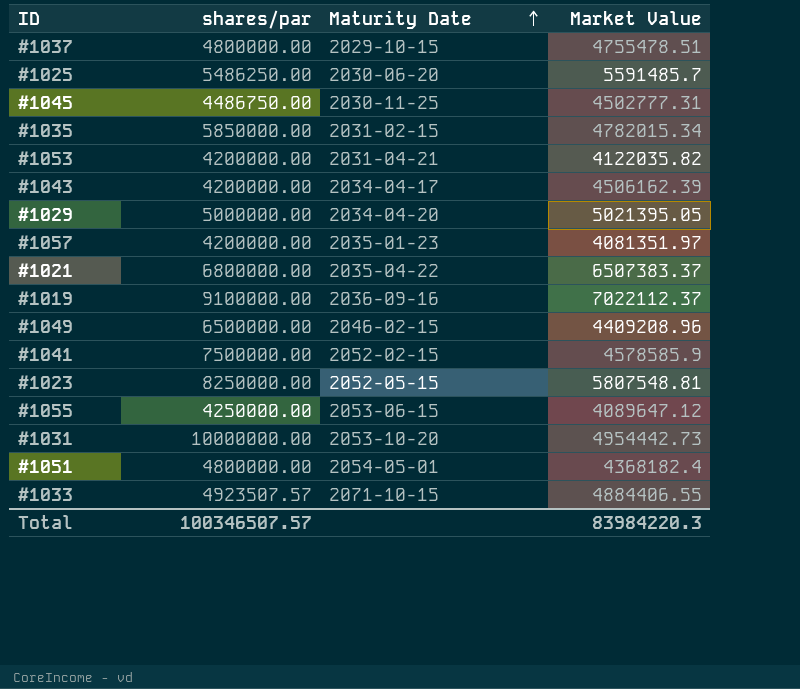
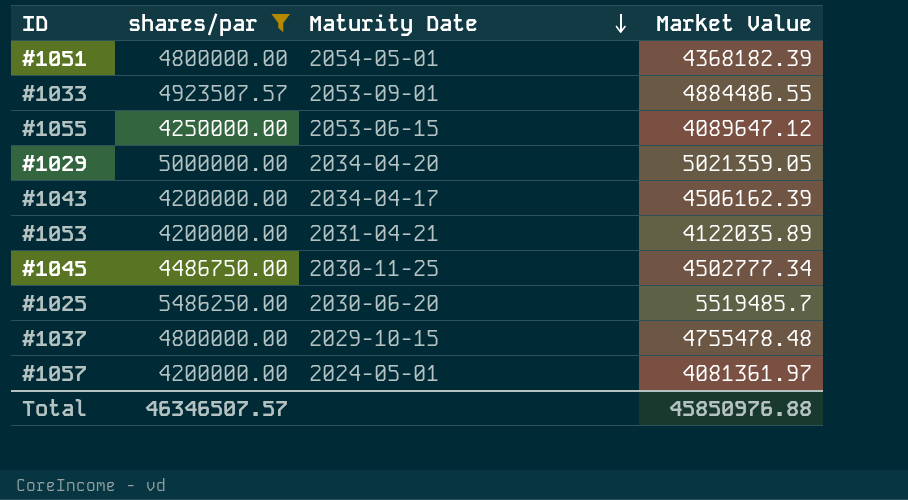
filter: none -> shares/par <= 5486250.00
row order: Maturity Date ascending -> Maturity Date descending
#1051 | Market Value: 4368182.4 -> 4368182.39
#1033 | Maturity Date: 2071-10-15 -> 2053-09-01
#1033 | Market Value: 4884406.55 -> 4884486.55
#1029 | Market Value: 5021395.05 -> 5021359.05
#1053 | Market Value: 4122035.82 -> 4122035.89
#1045 | Market Value: 4502777.31 -> 4502777.34
#1025 | Market Value: 5591485.7 -> 5519485.7
#1037 | Market Value: 4755478.51 -> 4755478.48
#1057 | Maturity Date: 2035-01-23 -> 2024-05-01
#1057 | Market Value: 4081351.97 -> 4081361.97
Total | shares/par: 100346507.57 -> 46346507.57
Total | Market Value: 83984220.3 -> 45850976.88

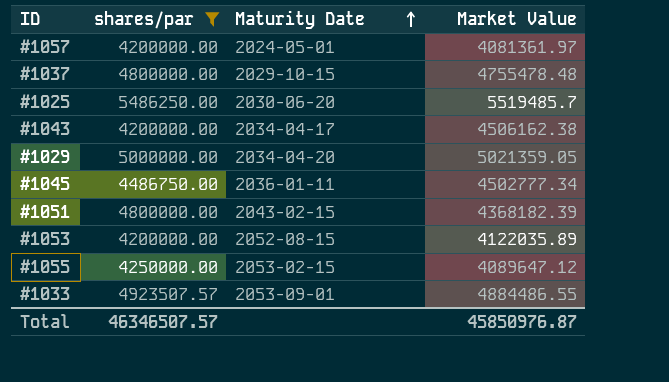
row order: Maturity Date descending -> Maturity Date ascending
#1043 | Market Value: 4506162.39 -> 4506162.38
#1045 | Maturity Date: 2030-11-25 -> 2036-01-11
#1051 | Maturity Date: 2054-05-01 -> 2043-02-15
#1053 | Maturity Date: 2031-04-21 -> 2052-08-15
#1055 | Maturity Date: 2053-06-15 -> 2053-02-15
Total | Market Value: 45850976.88 -> 45850976.87

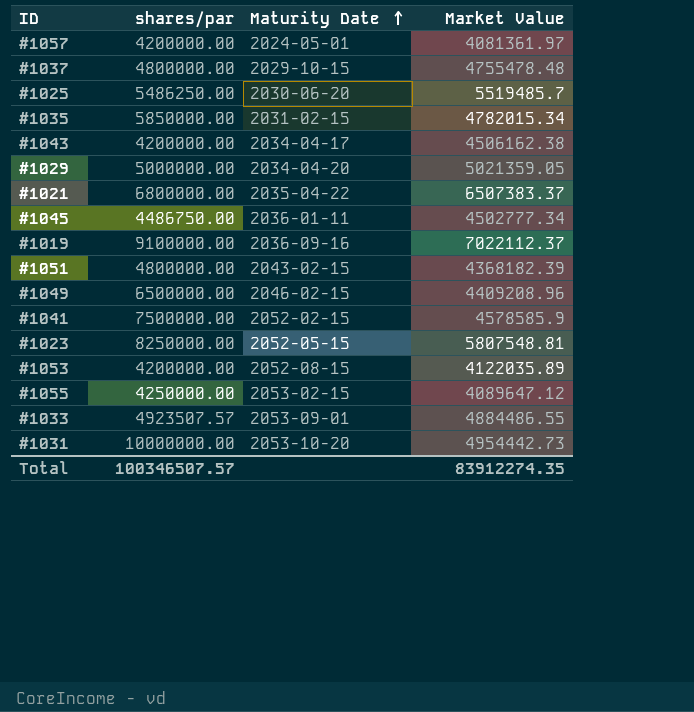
filter: shares/par <= 5486250.00 -> none
Total | shares/par: 46346507.57 -> 100346507.57
Total | Market Value: 45850976.87 -> 83912274.35

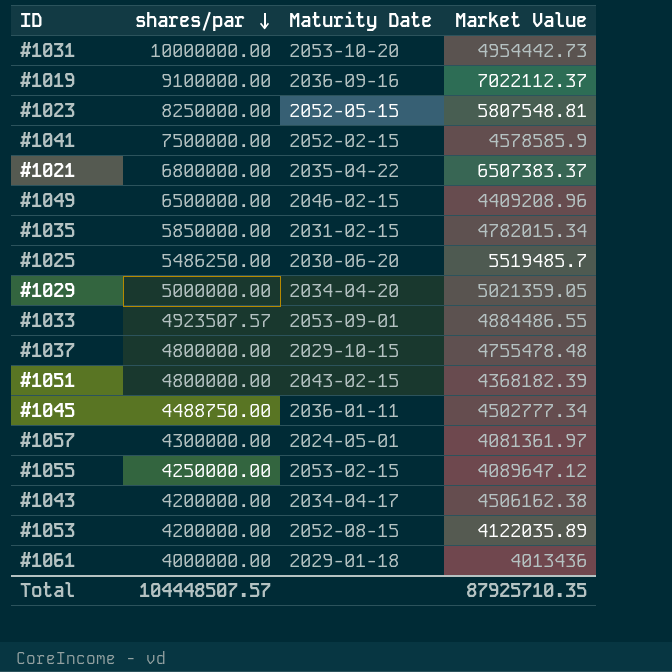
row order: Maturity Date ascending -> shares/par descending
#1045 | shares/par: 4486750.00 -> 4488750.00
#1057 | shares/par: 4200000.00 -> 4300000.00
row #1061: none -> 4000000.00 | 2029-01-18 | 4013436
Total | shares/par: 100346507.57 -> 104448507.57
Total | Market Value: 83912274.35 -> 87925710.35

